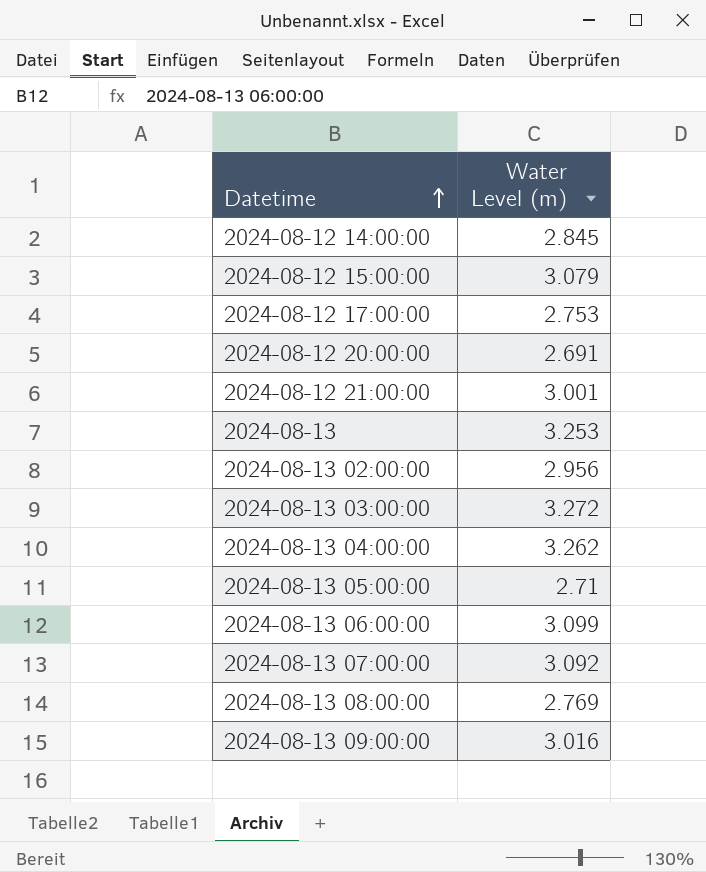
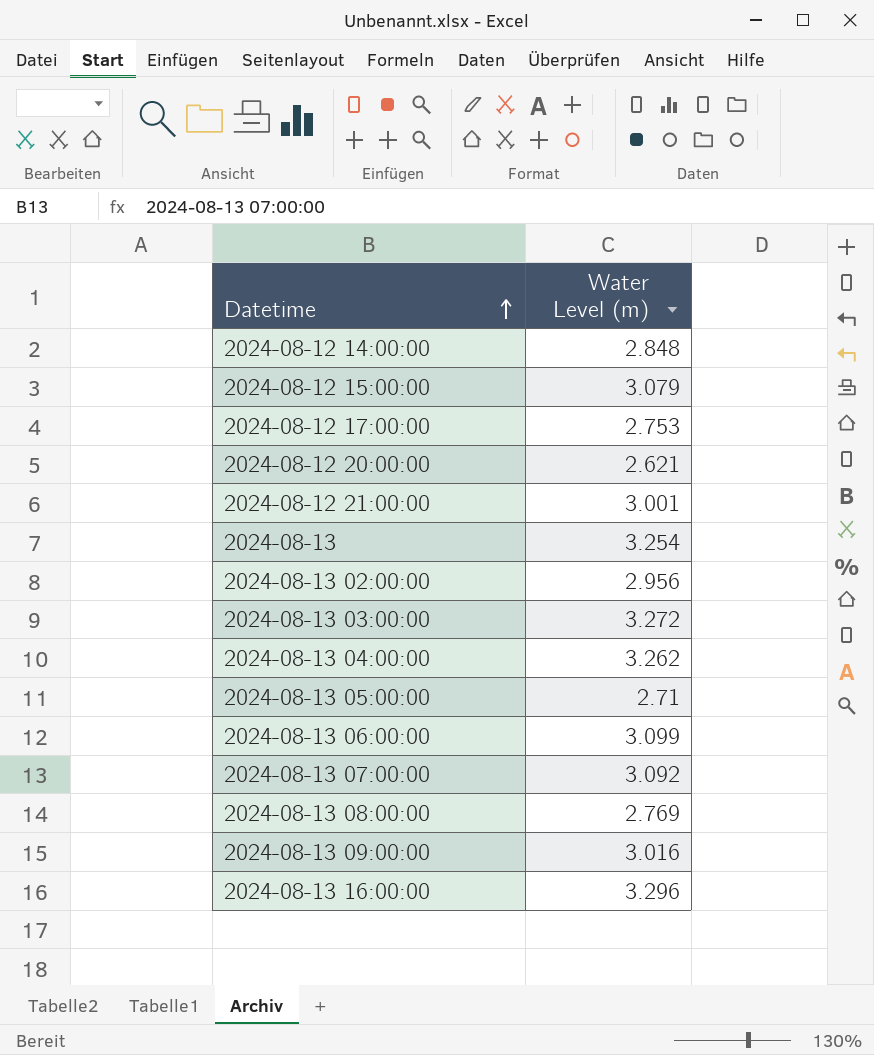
2024-08-12 14:00:00 | Water Level (m): 2.845 -> 2.848
2024-08-12 20:00:00 | Water Level (m): 2.691 -> 2.621
2024-08-13 | Water Level (m): 3.253 -> 3.254
row 2024-08-13 16:00:00: none -> 3.296

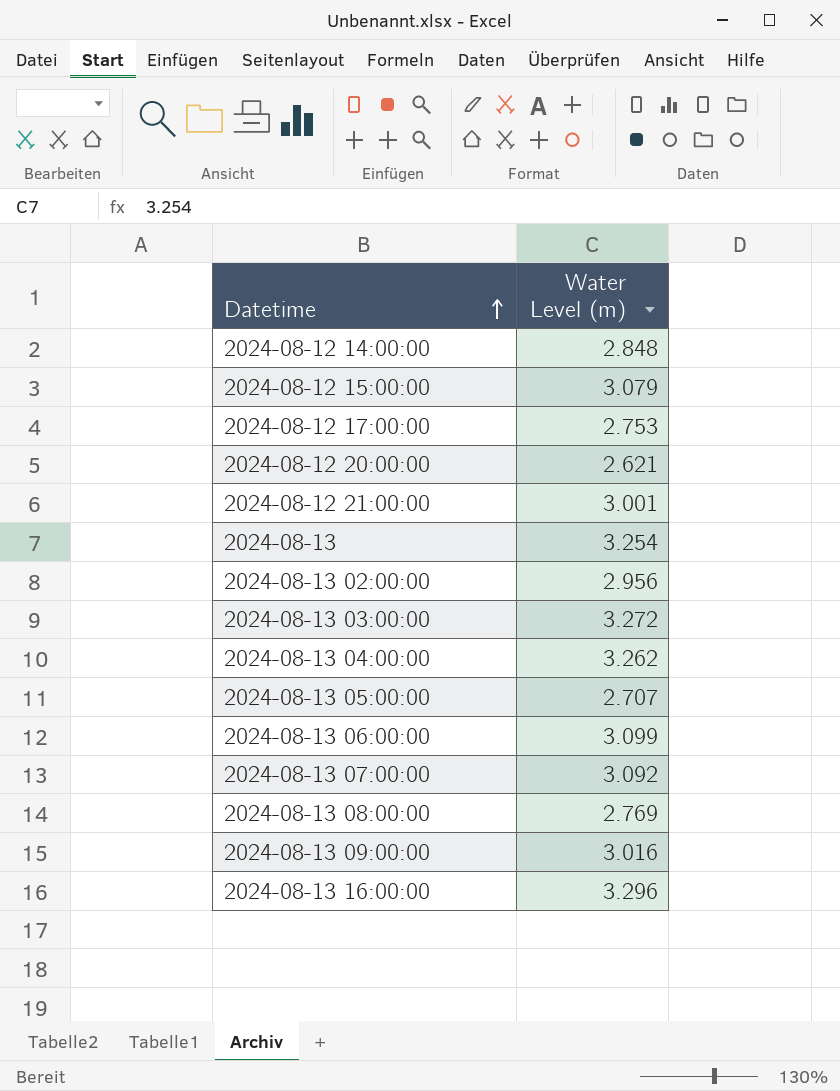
2024-08-13 05:00:00 | Water Level (m): 2.71 -> 2.707

